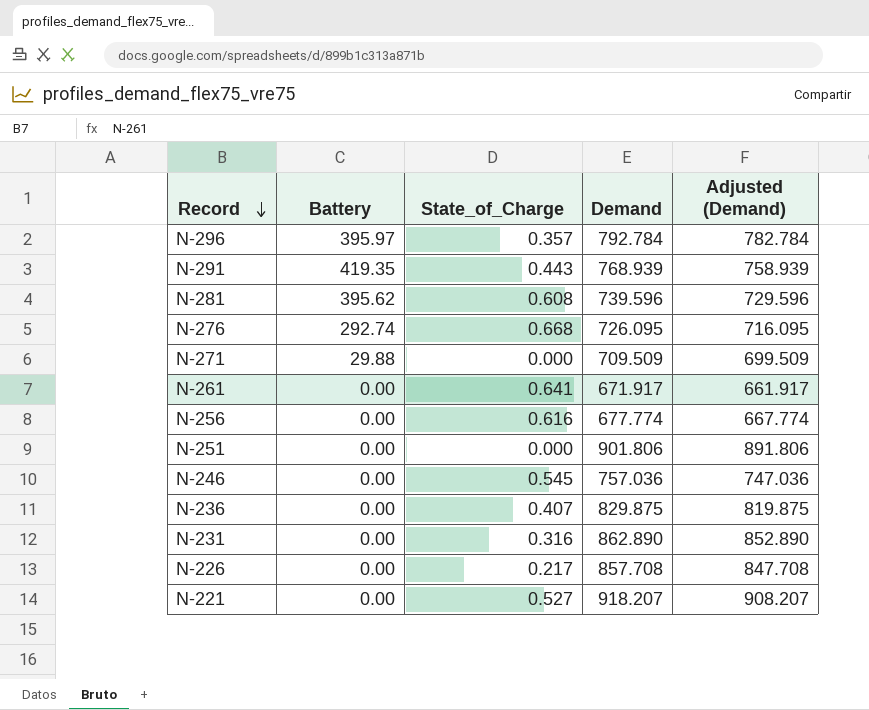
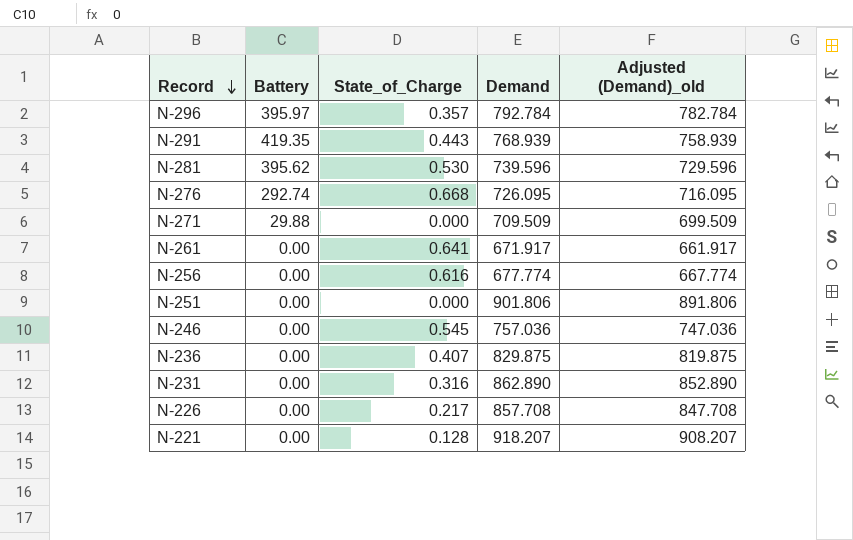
column name: Adjusted (Demand) -> Adjusted (Demand)_old
N-281 | State_of_Charge: 0.608 -> 0.530
N-221 | State_of_Charge: 0.527 -> 0.128

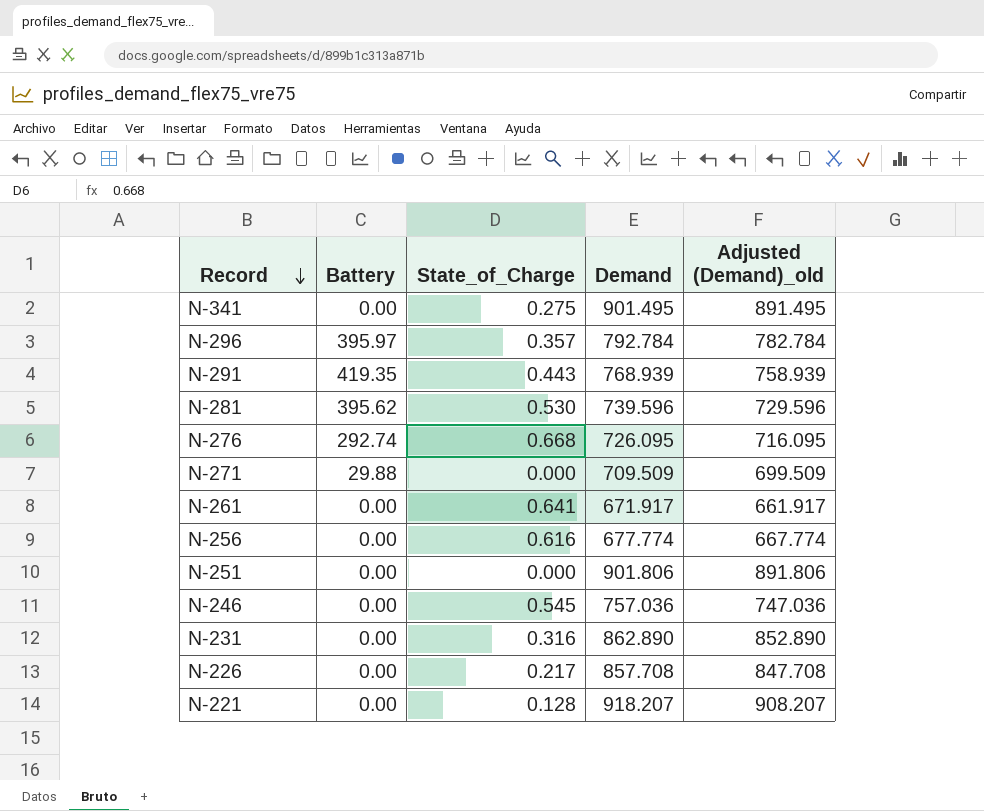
row N-236: 0.00 | 0.407 | 829.875 | 819.875 -> none
row N-341: none -> 0.00 | 0.275 | 901.495 | 891.495

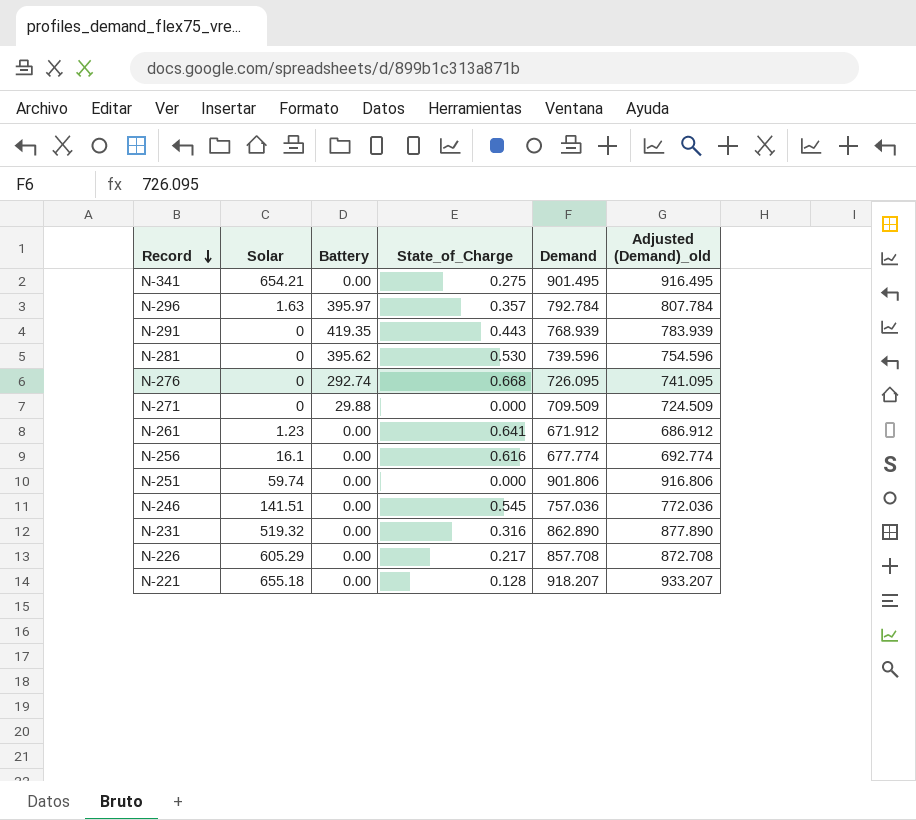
column Solar | position: none -> 2
column Adjusted (Demand)_old | formula: [Demand] - 10 -> [Demand] + 15
N-261 | Demand: 671.917 -> 671.912

